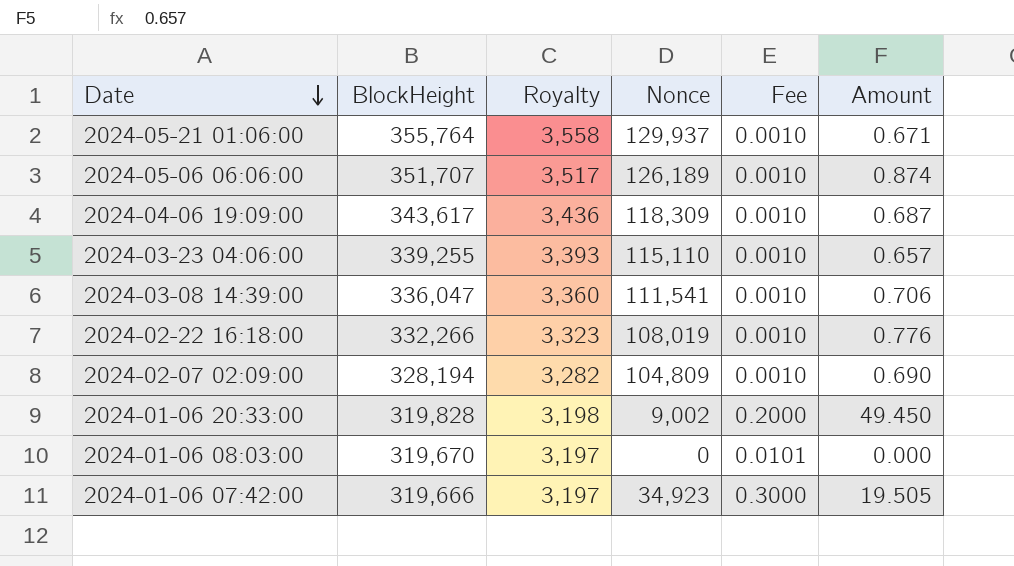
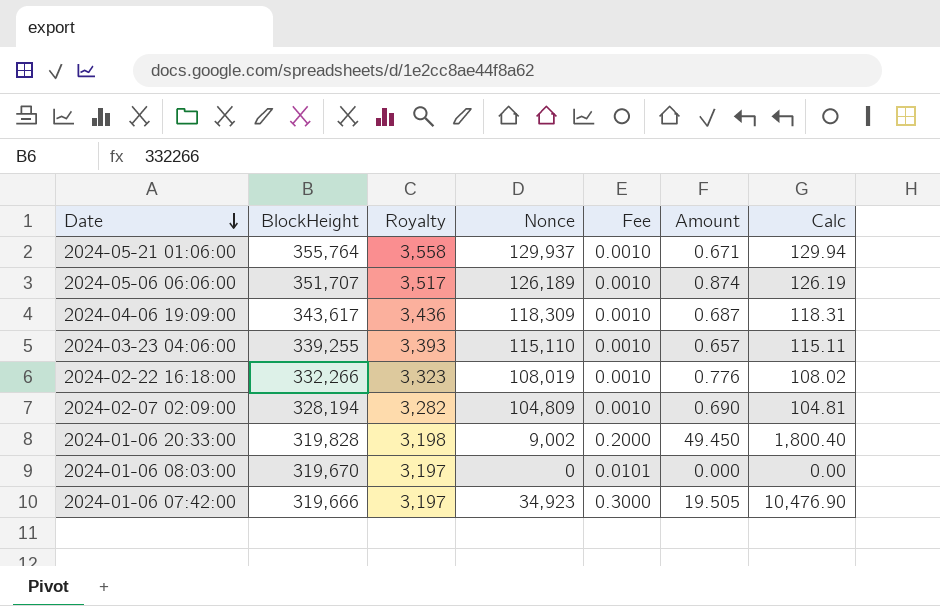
column Calc | formula: none -> [Nonce] * [Fee]
row 2024-03-08 14:39:00: 336,047 | 3,360 | 111,541 | 0.0010 | 0.706 -> none

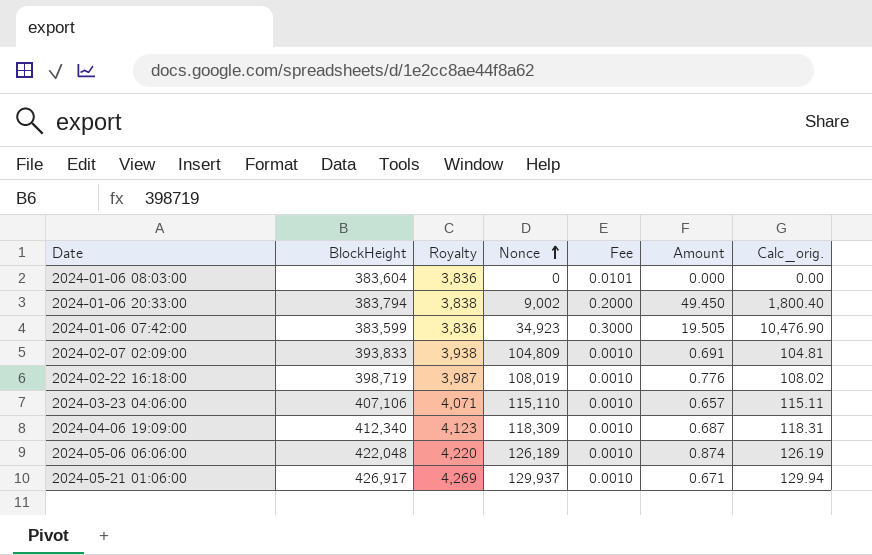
row order: Date descending -> Nonce ascending
column name: Calc -> Calc_orig.
2024-01-06 08:03:00 | BlockHeight: 319,670 -> 383,604
2024-01-06 08:03:00 | Royalty: 3,197 -> 3,836
2024-01-06 20:33:00 | BlockHeight: 319,828 -> 383,794
2024-01-06 20:33:00 | Royalty: 3,198 -> 3,838
2024-01-06 07:42:00 | BlockHeight: 319,666 -> 383,599
2024-01-06 07:42:00 | Royalty: 3,197 -> 3,836
2024-02-07 02:09:00 | BlockHeight: 328,194 -> 393,833
2024-02-07 02:09:00 | Royalty: 3,282 -> 3,938
2024-02-07 02:09:00 | Amount: 0.690 -> 0.691
2024-02-22 16:18:00 | BlockHeight: 332,266 -> 398,719
2024-02-22 16:18:00 | Royalty: 3,323 -> 3,987
2024-03-23 04:06:00 | BlockHeight: 339,255 -> 407,106
2024-03-23 04:06:00 | Royalty: 3,393 -> 4,071
2024-04-06 19:09:00 | BlockHeight: 343,617 -> 412,340
2024-04-06 19:09:00 | Royalty: 3,436 -> 4,123
2024-05-06 06:06:00 | BlockHeight: 351,707 -> 422,048
2024-05-06 06:06:00 | Royalty: 3,517 -> 4,220
2024-05-21 01:06:00 | BlockHeight: 355,764 -> 426,917
2024-05-21 01:06:00 | Royalty: 3,558 -> 4,269

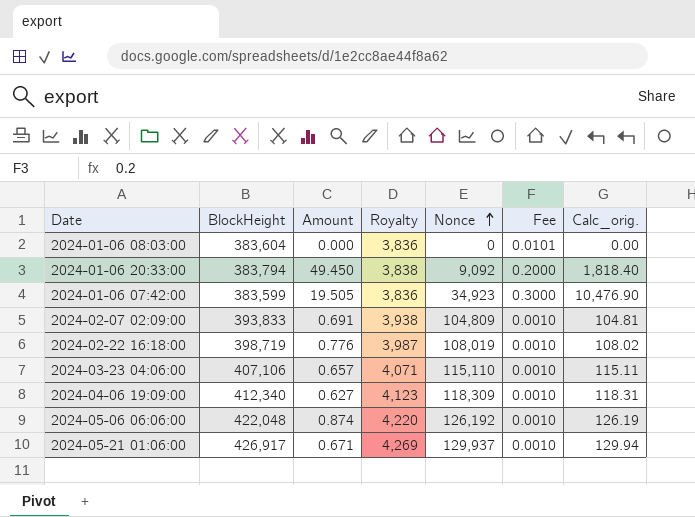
column Amount | position: 6 -> 3
2024-01-06 20:33:00 | Nonce: 9,002 -> 9,092
2024-01-06 20:33:00 | Calc_orig.: 1,800.40 -> 1,818.40
2024-04-06 19:09:00 | Amount: 0.687 -> 0.627
2024-05-06 06:06:00 | Nonce: 126,189 -> 126,192

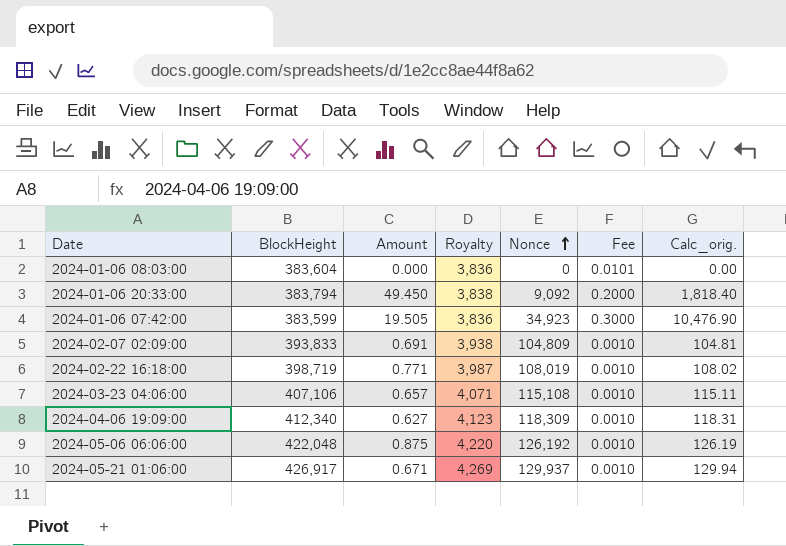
2024-02-22 16:18:00 | Amount: 0.776 -> 0.771
2024-03-23 04:06:00 | Nonce: 115,110 -> 115,108
2024-05-06 06:06:00 | Amount: 0.874 -> 0.875

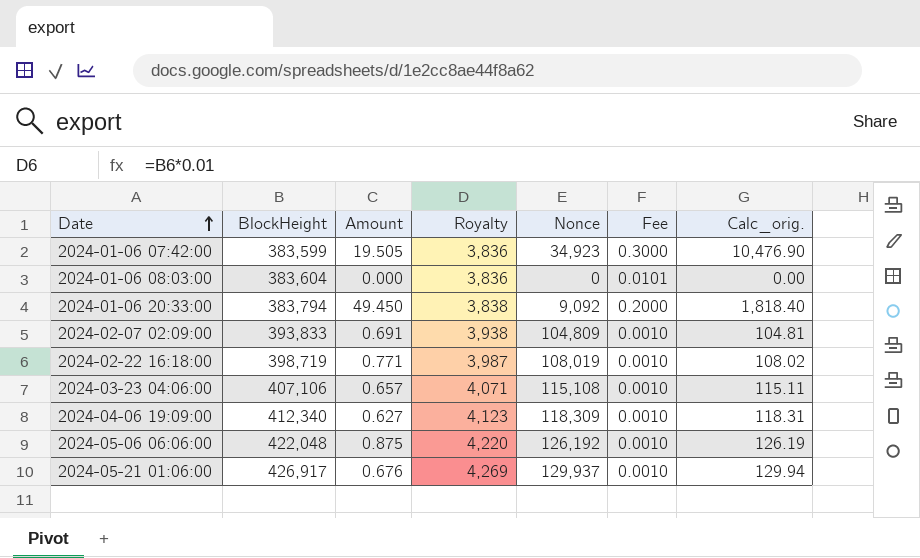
row order: Nonce ascending -> Date ascending
2024-05-21 01:06:00 | Amount: 0.671 -> 0.676

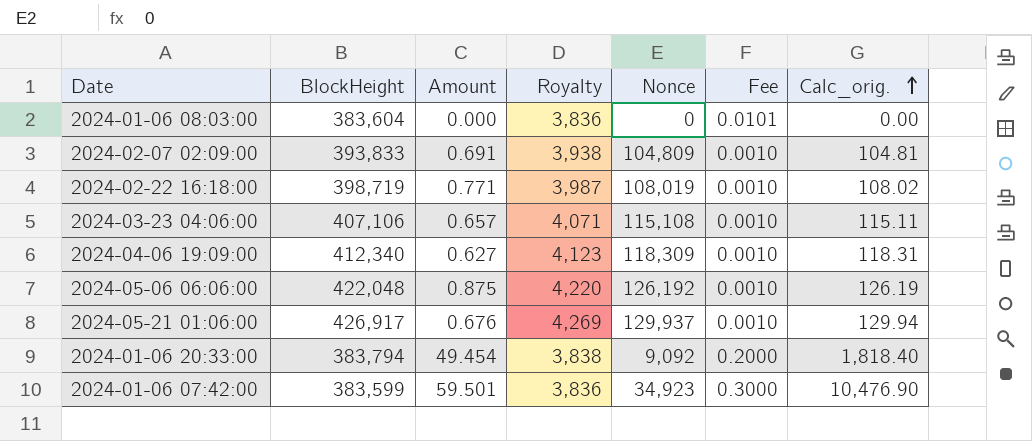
row order: Date ascending -> Calc_orig. ascending
2024-01-06 20:33:00 | Amount: 49.450 -> 49.454
2024-01-06 07:42:00 | Amount: 19.505 -> 59.501

